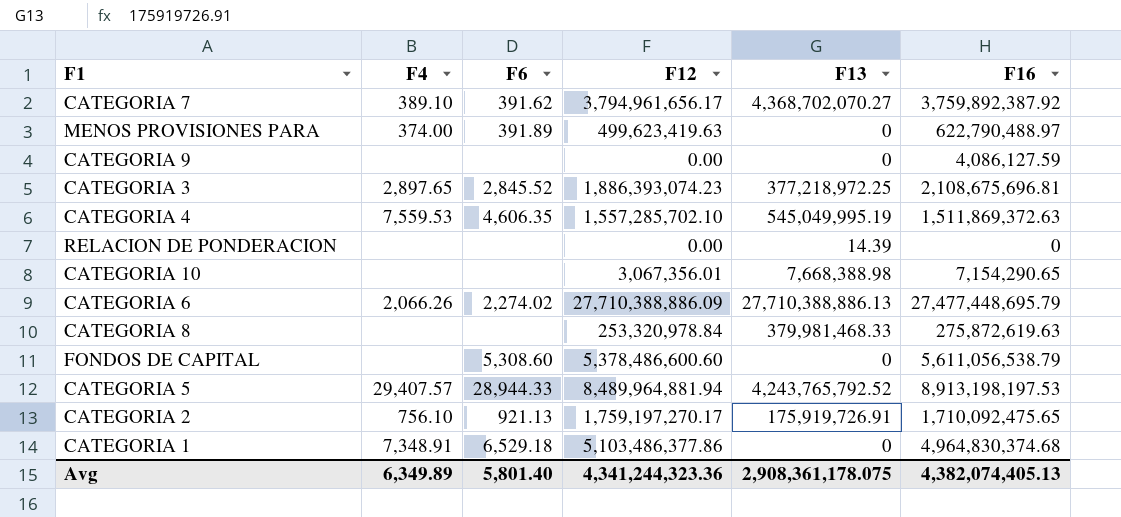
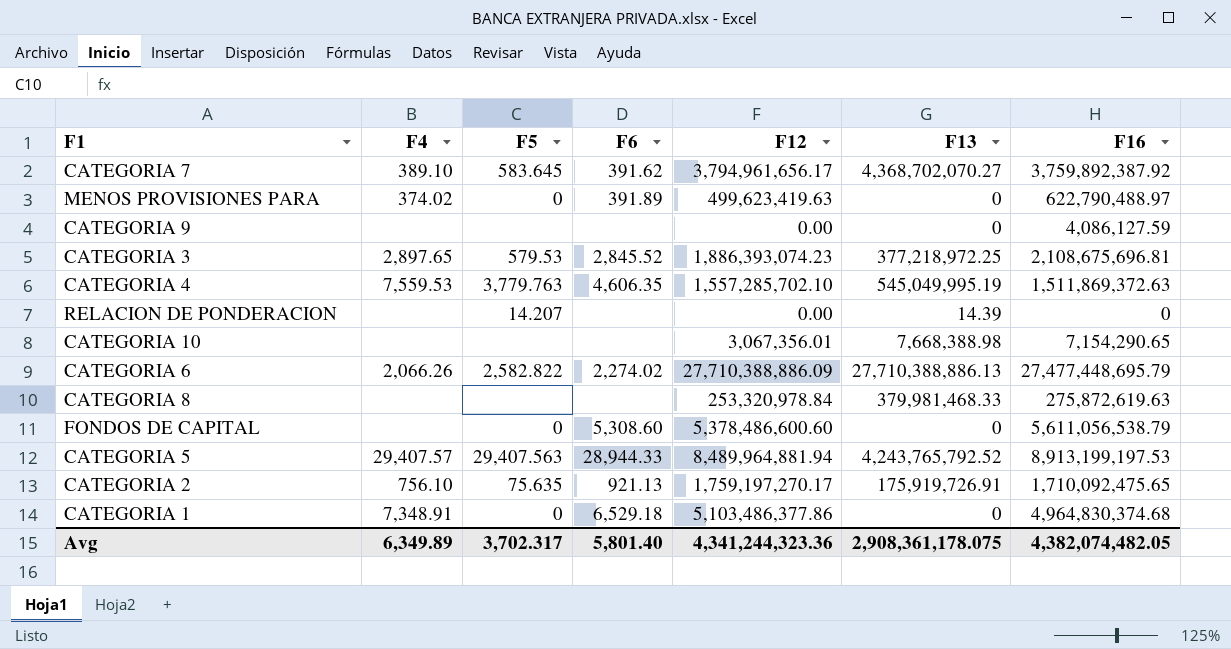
column F5 | position: none -> 3
MENOS PROVISIONES PARA | F4: 374.00 -> 374.02
CATEGORIA 5 | F16: 8,913,198,197.53 -> 8,913,199,197.53
Avg | F16: 4,382,074,405.13 -> 4,382,074,482.05

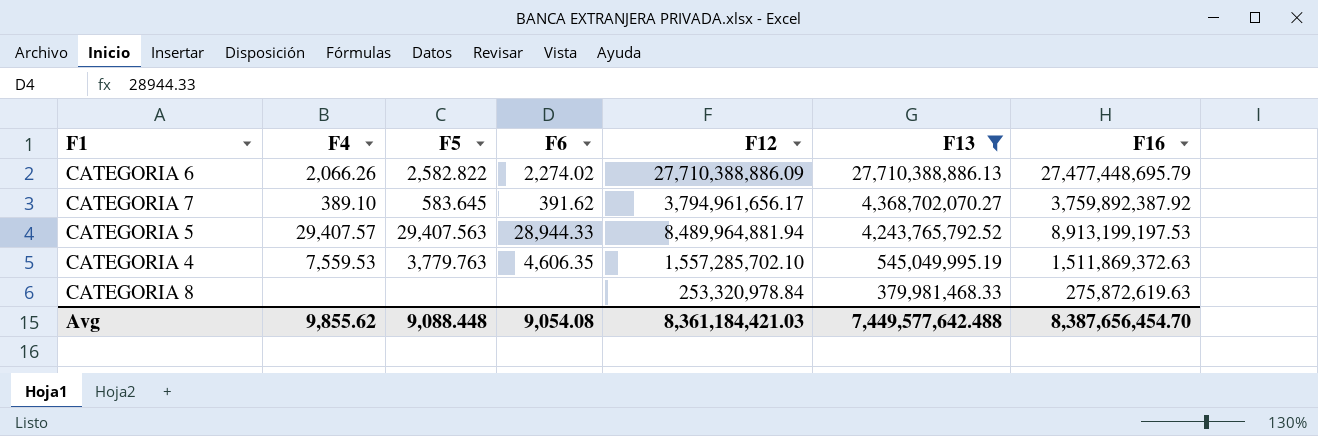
filter: none -> F13 >= 379,981,468.33
row order: none -> F13 descending
Avg | F4: 6,349.89 -> 9,855.62
Avg | F5: 3,702.317 -> 9,088.448
Avg | F6: 5,801.40 -> 9,054.08
Avg | F12: 4,341,244,323.36 -> 8,361,184,421.03
Avg | F13: 2,908,361,178.075 -> 7,449,577,642.488
Avg | F16: 4,382,074,482.05 -> 8,387,656,454.70

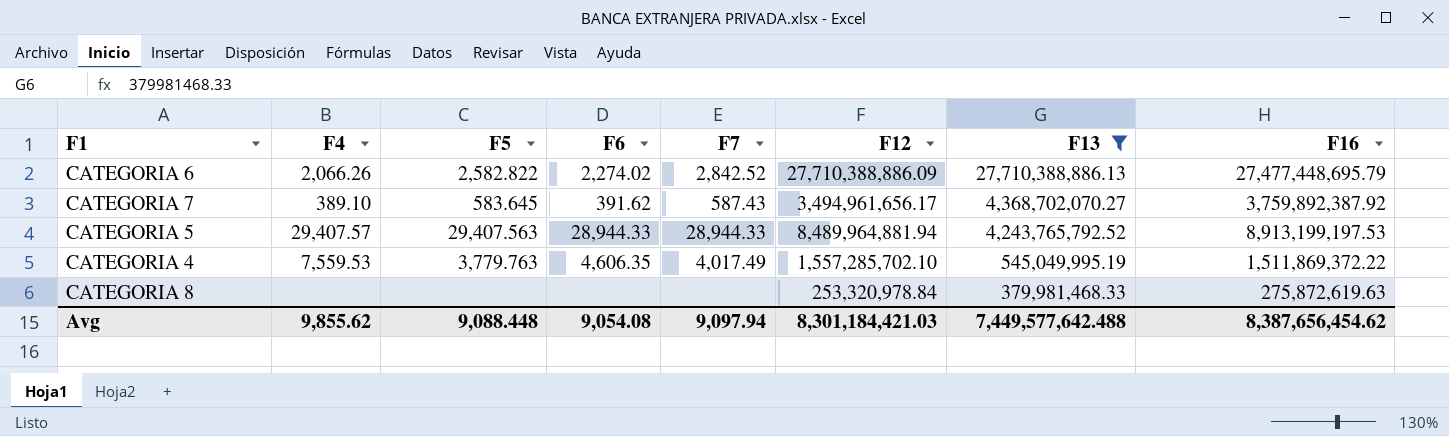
column F7 | position: none -> 5
CATEGORIA 7 | F12: 3,794,961,656.17 -> 3,494,961,656.17
CATEGORIA 4 | F16: 1,511,869,372.63 -> 1,511,869,372.22
Avg | F12: 8,361,184,421.03 -> 8,301,184,421.03
Avg | F16: 8,387,656,454.70 -> 8,387,656,454.62

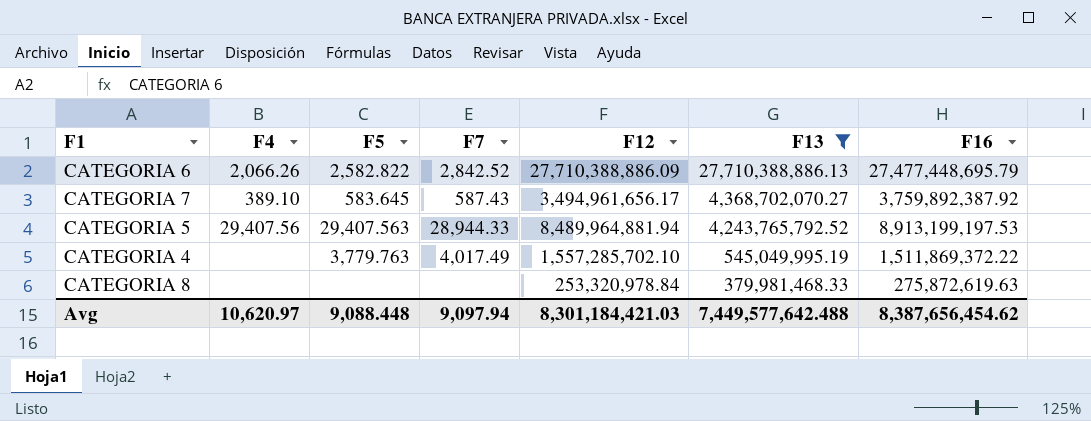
column F6 | position: 4 -> none
CATEGORIA 5 | F4: 29,407.57 -> 29,407.56
CATEGORIA 4 | F4: 7,559.53 -> none
Avg | F4: 9,855.62 -> 10,620.97

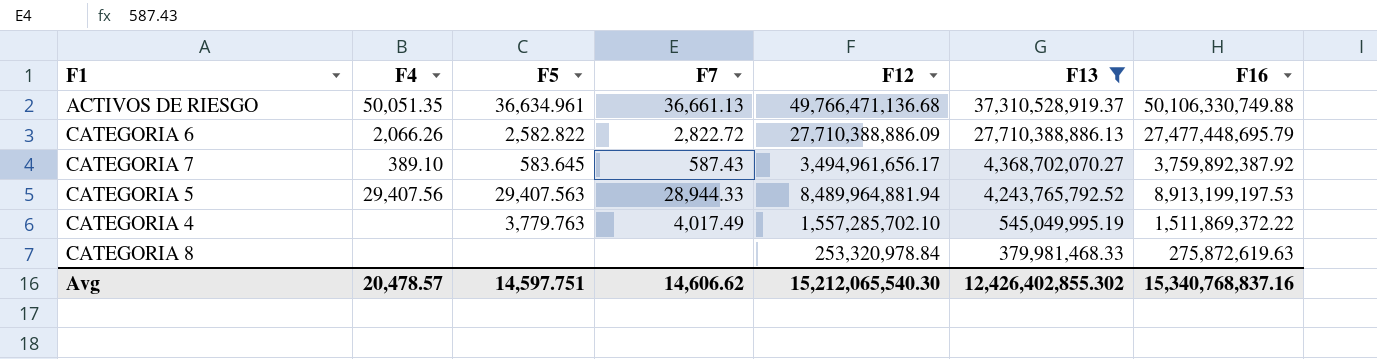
row ACTIVOS DE RIESGO: none -> 50,051.35 | 36,634.961 | 36,661.13 | 49,766,471,136.68 | 37,310,528,919.37 | 50,106,330,749.88
CATEGORIA 6 | F7: 2,842.52 -> 2,822.72
Avg | F4: 10,620.97 -> 20,478.57
Avg | F5: 9,088.448 -> 14,597.751
Avg | F7: 9,097.94 -> 14,606.62
Avg | F12: 8,301,184,421.03 -> 15,212,065,540.30
Avg | F13: 7,449,577,642.488 -> 12,426,402,855.302
Avg | F16: 8,387,656,454.62 -> 15,340,768,837.16

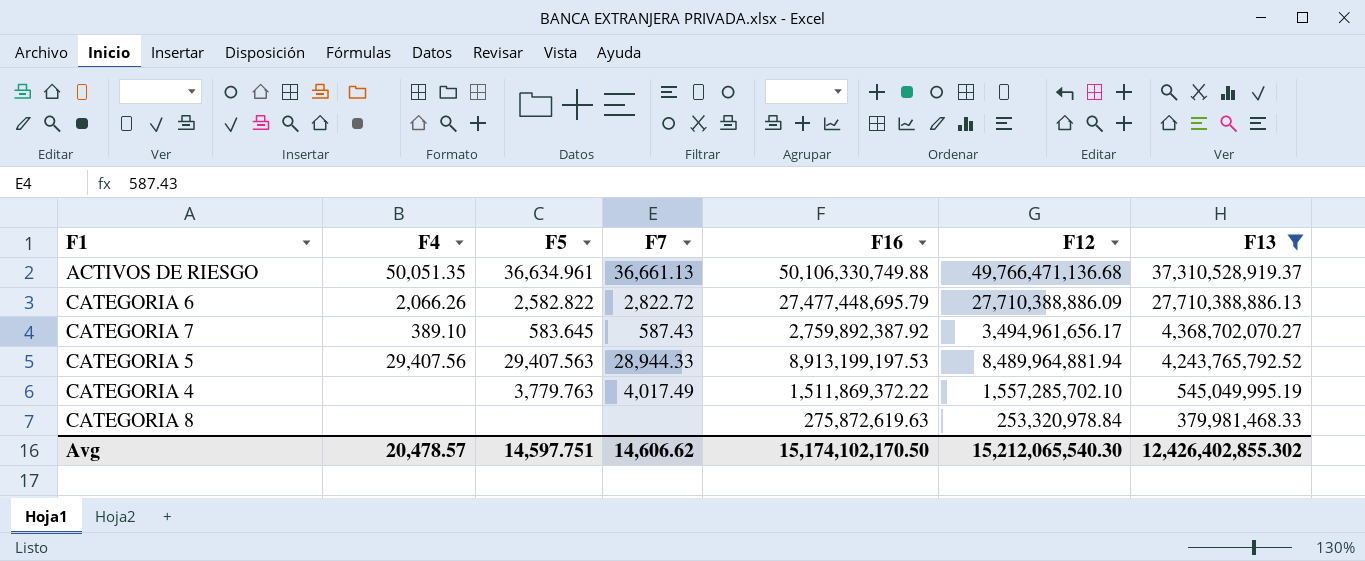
column F16 | position: 7 -> 5
CATEGORIA 7 | F16: 3,759,892,387.92 -> 2,759,892,387.92
Avg | F16: 15,340,768,837.16 -> 15,174,102,170.50

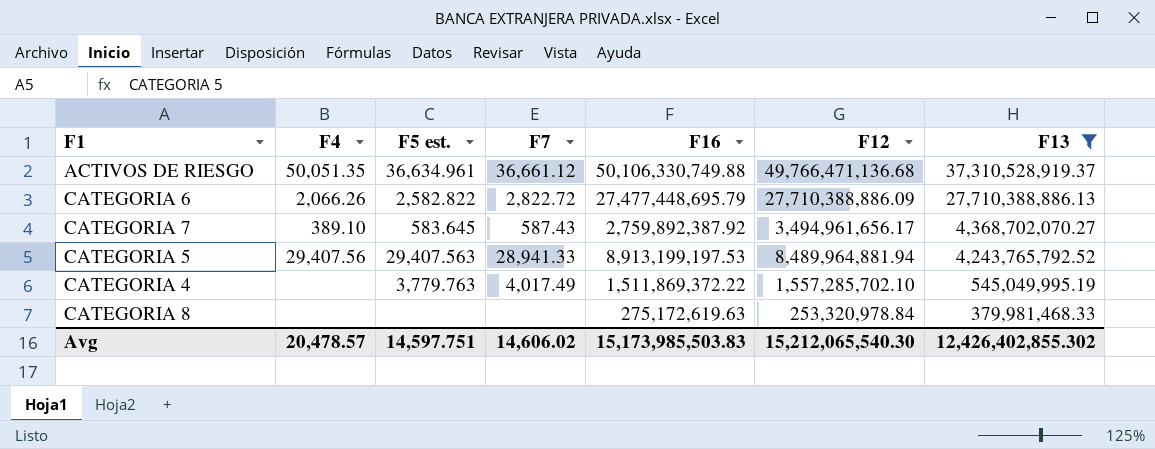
column name: F5 -> F5 est.
ACTIVOS DE RIESGO | F7: 36,661.13 -> 36,661.12
CATEGORIA 5 | F7: 28,944.33 -> 28,941.33
CATEGORIA 8 | F16: 275,872,619.63 -> 275,172,619.63
Avg | F7: 14,606.62 -> 14,606.02
Avg | F16: 15,174,102,170.50 -> 15,173,985,503.83

